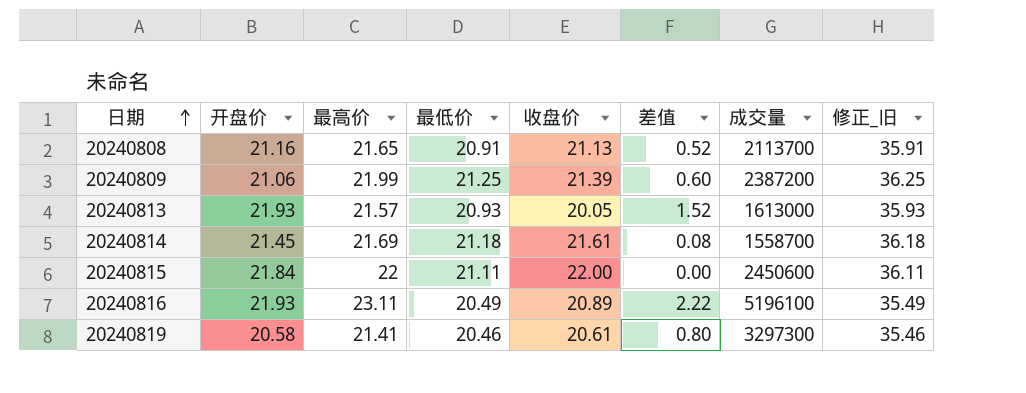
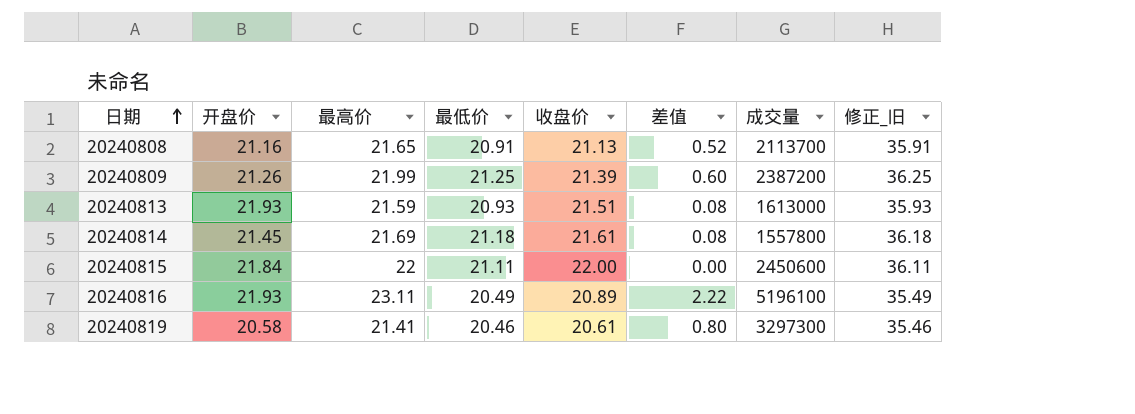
20240809 | 开盘价: 21.06 -> 21.26
20240813 | 最高价: 21.57 -> 21.59
20240813 | 收盘价: 20.05 -> 21.51
20240813 | 差值: 1.52 -> 0.08
20240814 | 成交量: 1558700 -> 1557800

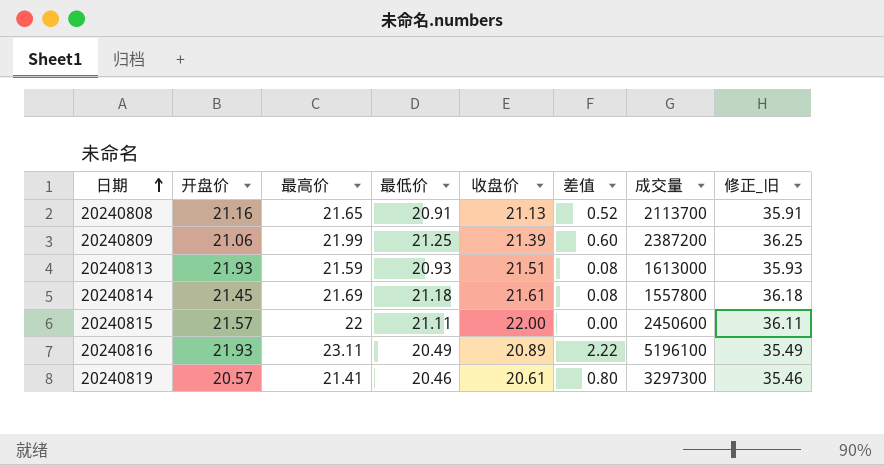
20240809 | 开盘价: 21.26 -> 21.06
20240815 | 开盘价: 21.84 -> 21.57
20240819 | 开盘价: 20.58 -> 20.57

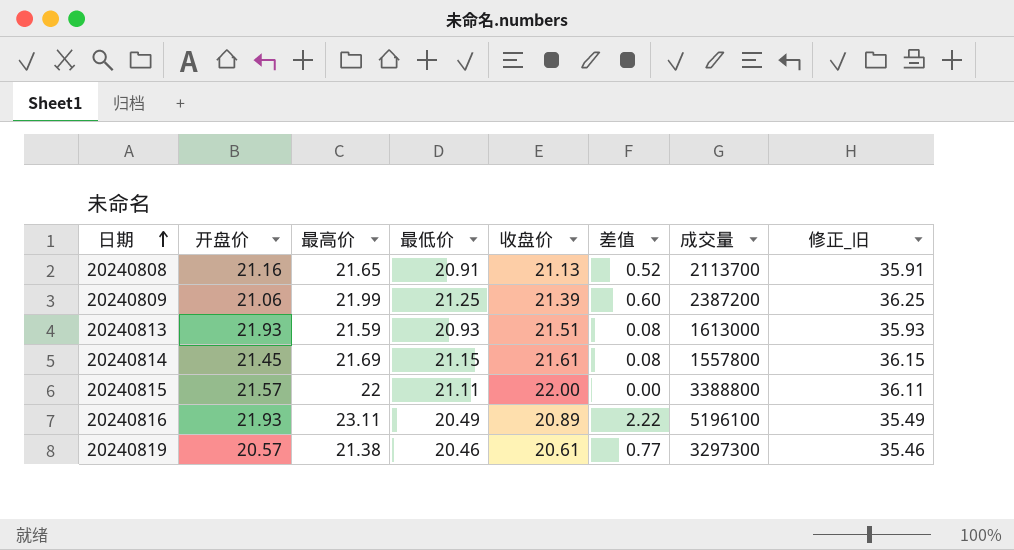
20240814 | 最低价: 21.18 -> 21.15
20240814 | 修正_旧: 36.18 -> 36.15
20240815 | 成交量: 2450600 -> 3388800
20240819 | 最高价: 21.41 -> 21.38
20240819 | 差值: 0.80 -> 0.77

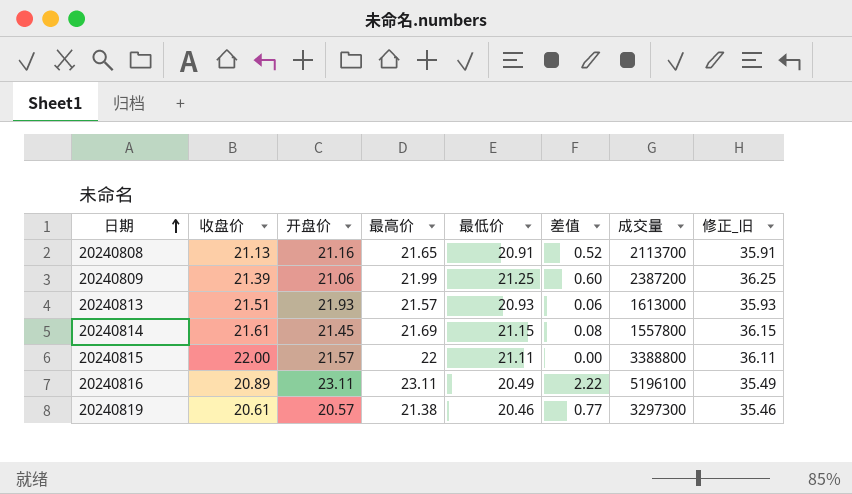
column 收盘价 | position: 5 -> 2
20240813 | 最高价: 21.59 -> 21.57
20240813 | 差值: 0.08 -> 0.06
20240816 | 开盘价: 21.93 -> 23.11

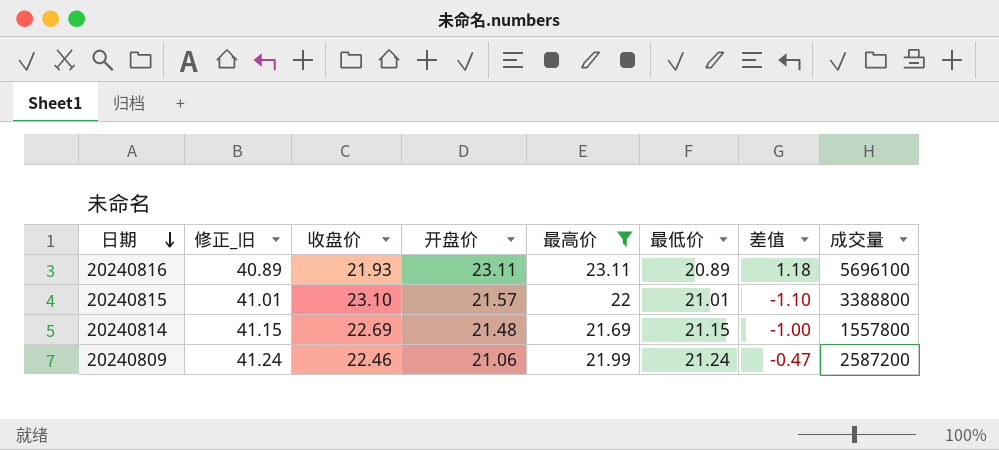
filter: none -> 最高价 >= 21.69
row order: 日期 ascending -> 日期 descending
column 修正_旧 | formula: [最低价] + 15 -> [最低价] + 20
column 修正_旧 | position: 8 -> 2
20240816 | 收盘价: 20.89 -> 21.93
20240816 | 最低价: 20.49 -> 20.89
20240816 | 差值: 2.22 -> 1.18
20240816 | 成交量: 5196100 -> 5696100
20240815 | 收盘价: 22.00 -> 23.10
20240815 | 最低价: 21.11 -> 21.01
20240815 | 差值: 0.00 -> -1.10
20240814 | 收盘价: 21.61 -> 22.69
20240814 | 开盘价: 21.45 -> 21.48
20240814 | 差值: 0.08 -> -1.00
20240809 | 收盘价: 21.39 -> 22.46
20240809 | 最低价: 21.25 -> 21.24
20240809 | 差值: 0.60 -> -0.47
20240809 | 成交量: 2387200 -> 2587200

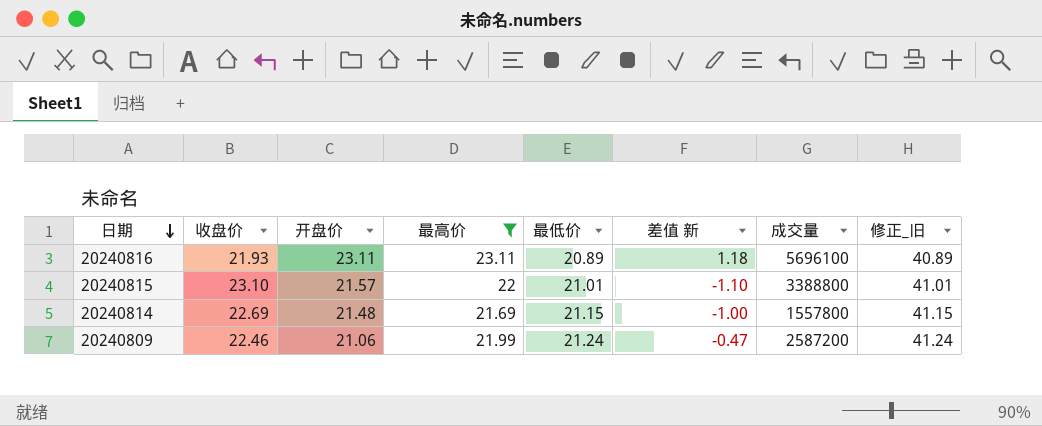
column name: 差值 -> 差值 新
column 修正_旧 | position: 2 -> 8

